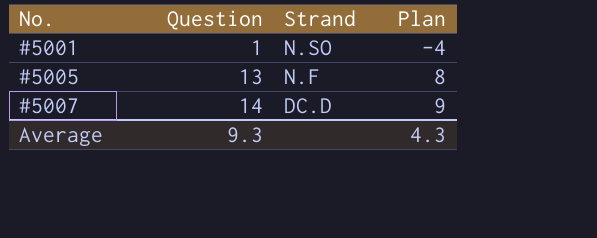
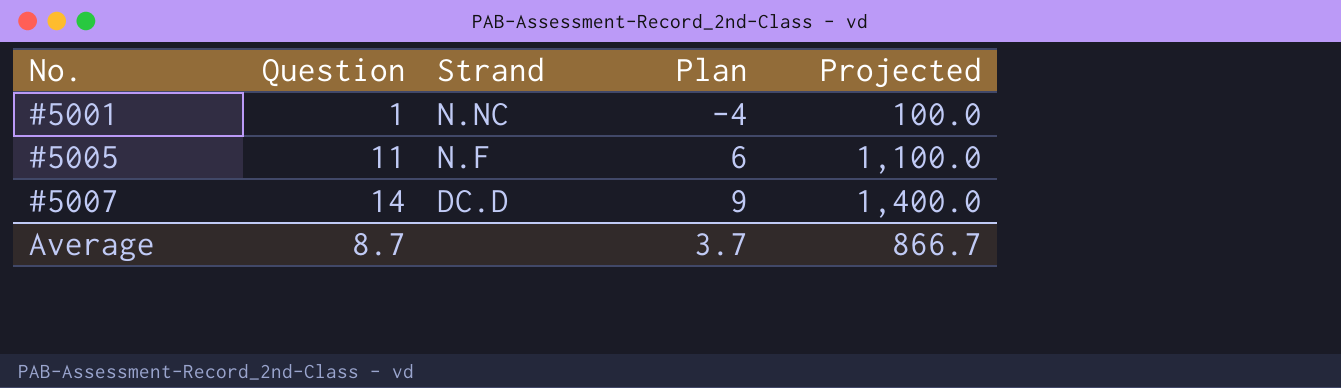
column Projected | formula: none -> [Question] * 100
#5001 | Strand: N.SO -> N.NC
#5005 | Question: 13 -> 11
#5005 | Plan: 8 -> 6
Average | Question: 9.3 -> 8.7
Average | Plan: 4.3 -> 3.7

